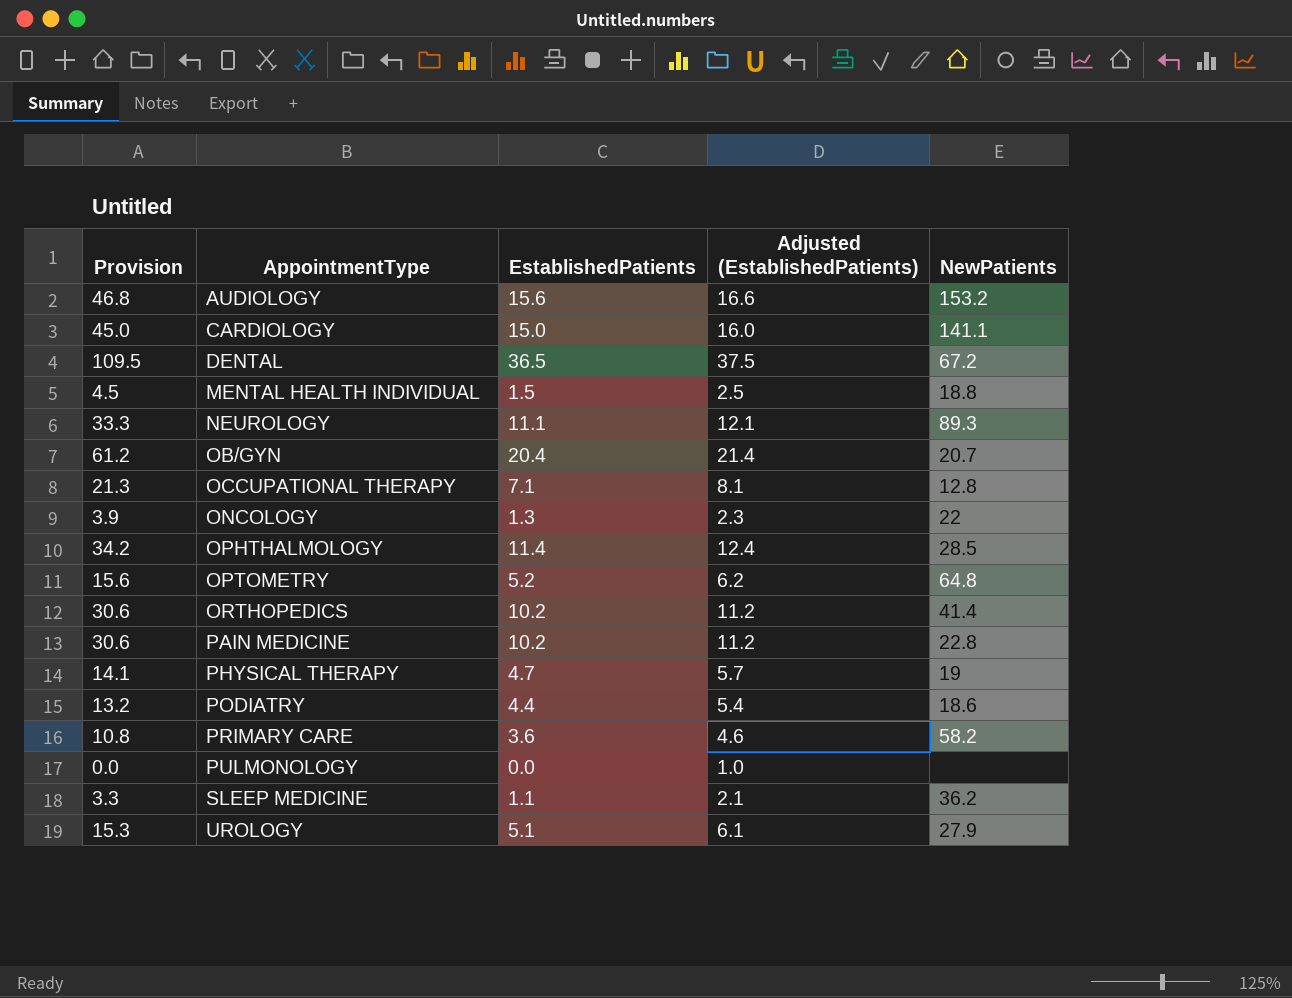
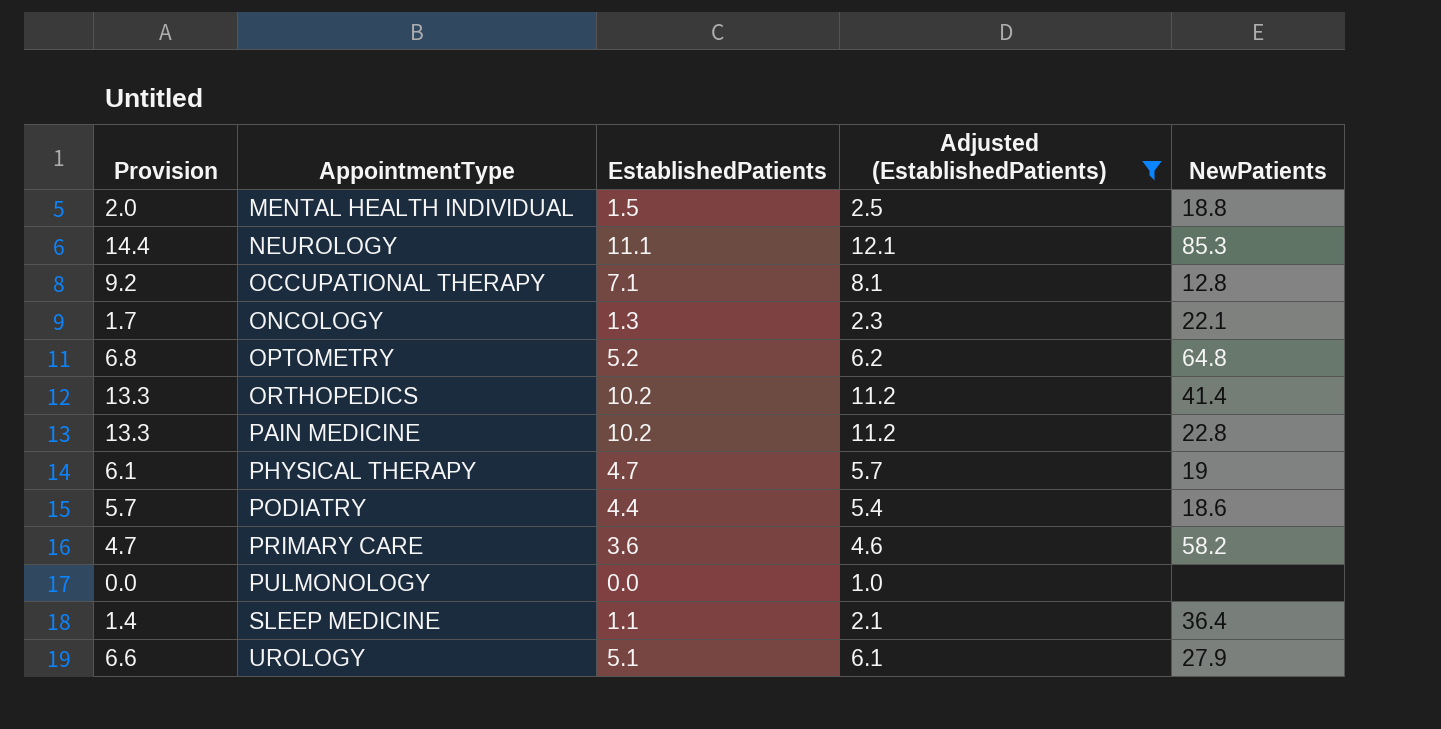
filter: none -> Adjusted (EstablishedPatients) <= 12.1
column Provision | formula: [EstablishedPatients] * 3 -> [EstablishedPatients] * 1.3
NEUROLOGY | NewPatients: 89.3 -> 85.3
ONCOLOGY | NewPatients: 22 -> 22.1
SLEEP MEDICINE | NewPatients: 36.2 -> 36.4

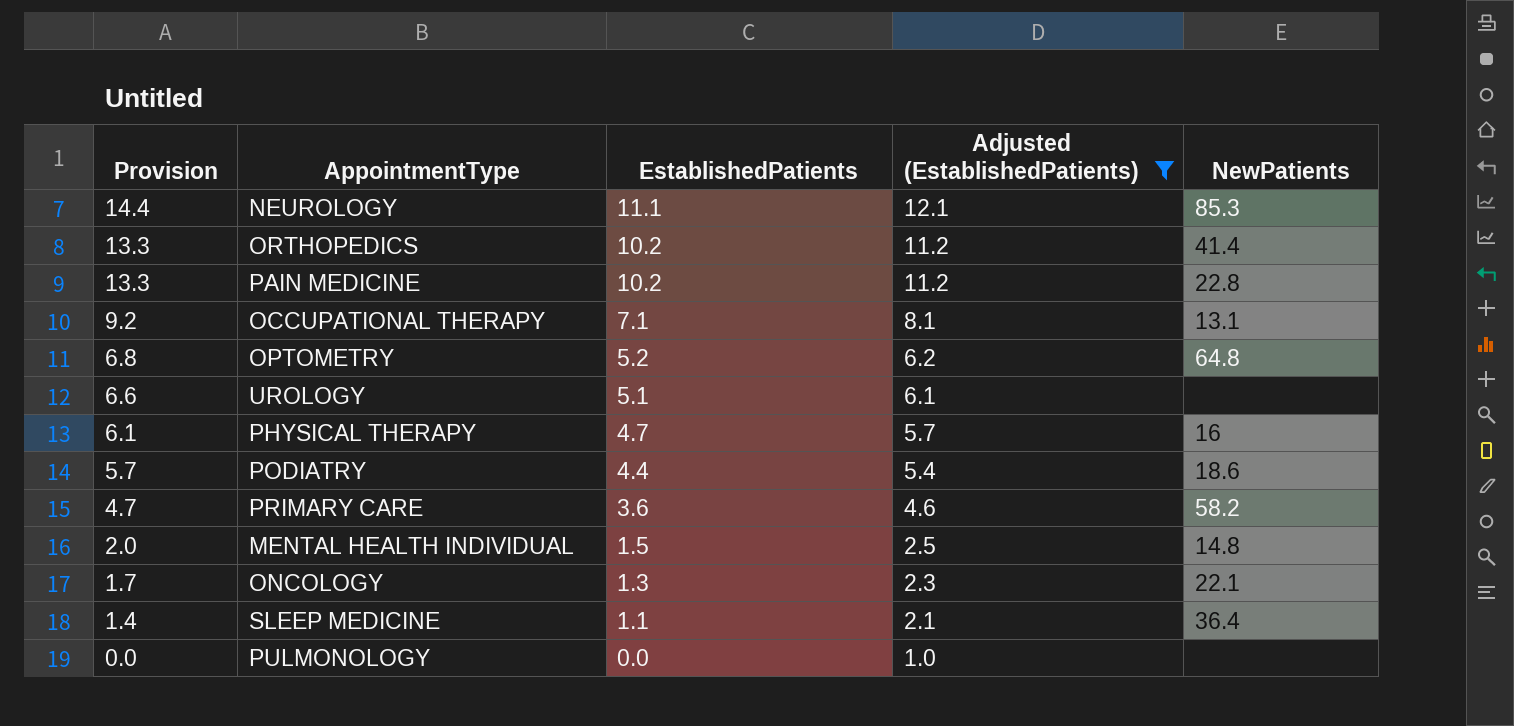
row order: AppointmentType ascending -> Provision descending
OCCUPATIONAL THERAPY | NewPatients: 12.8 -> 13.1
UROLOGY | NewPatients: 27.9 -> none
PHYSICAL THERAPY | NewPatients: 19 -> 16
MENTAL HEALTH INDIVIDUAL | NewPatients: 18.8 -> 14.8

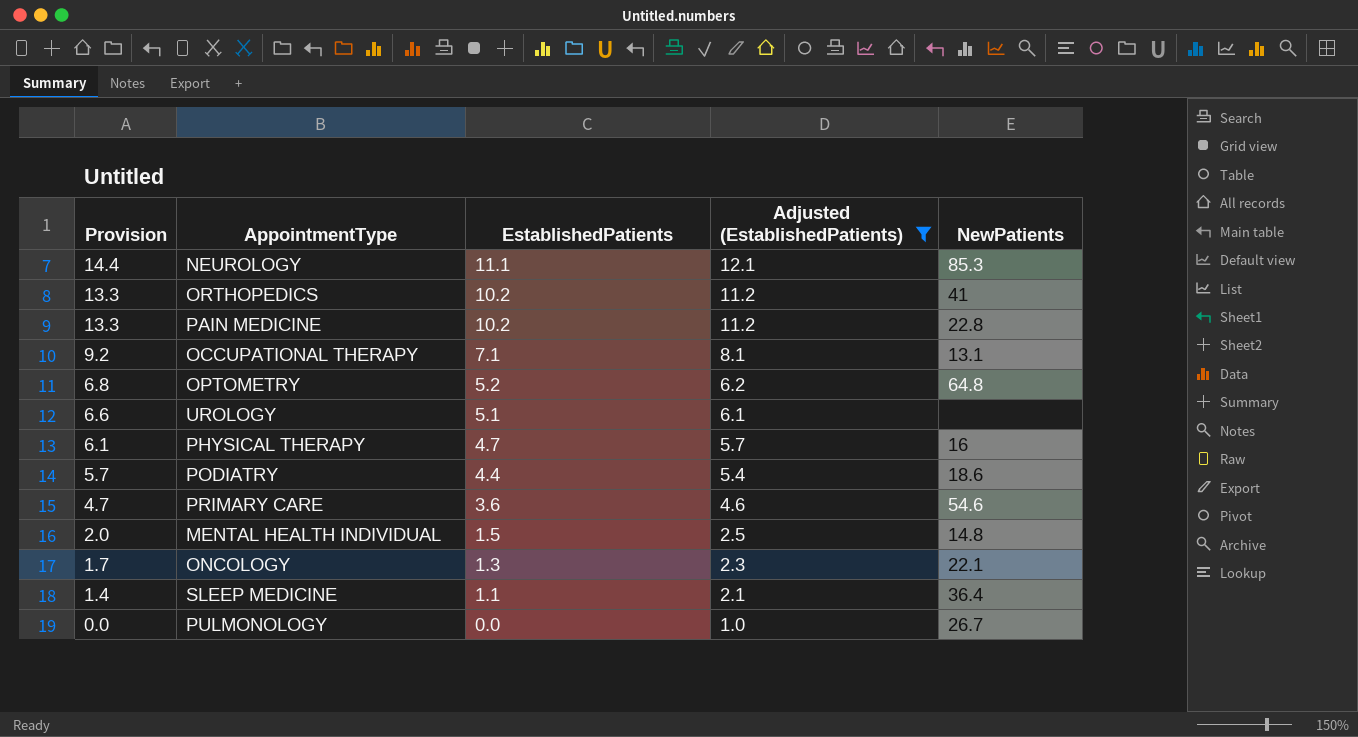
ORTHOPEDICS | NewPatients: 41.4 -> 41
PRIMARY CARE | NewPatients: 58.2 -> 54.6
PULMONOLOGY | NewPatients: none -> 26.7

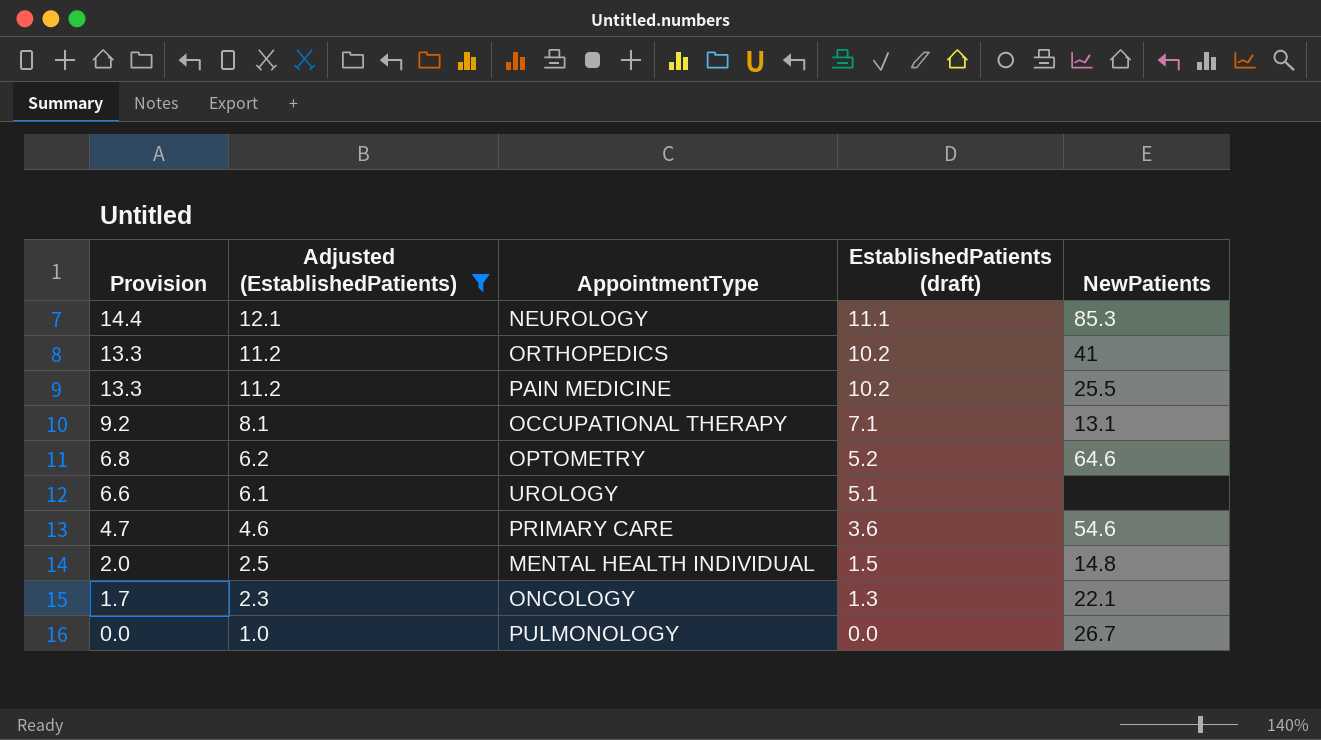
column Adjusted (EstablishedPatients) | position: 4 -> 2
column name: EstablishedPatients -> EstablishedPatients (draft)
row PHYSICAL THERAPY: 6.1 | 4.7 | 5.7 | 16 -> none
row PODIATRY: 5.7 | 4.4 | 5.4 | 18.6 -> none
row SLEEP MEDICINE: 1.4 | 1.1 | 2.1 | 36.4 -> none
PAIN MEDICINE | NewPatients: 22.8 -> 25.5
OPTOMETRY | NewPatients: 64.8 -> 64.6

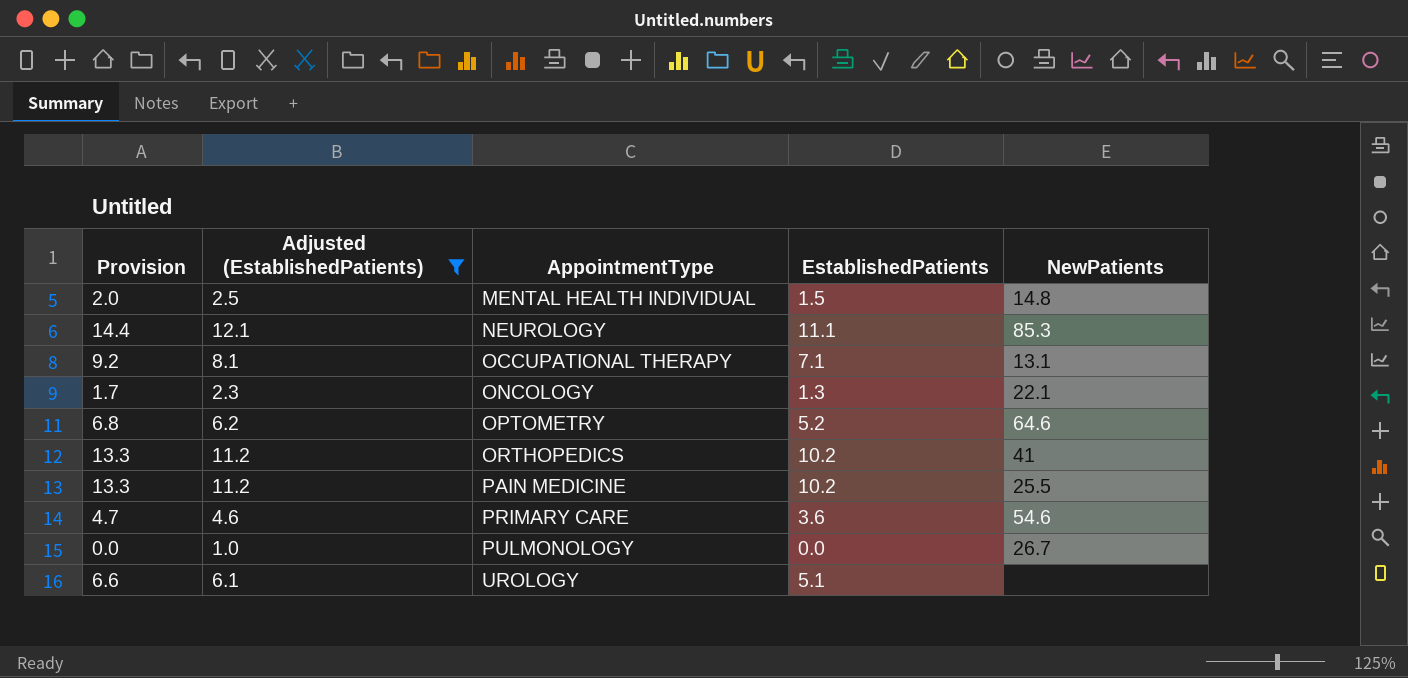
row order: Provision descending -> AppointmentType ascending
column name: EstablishedPatients (draft) -> EstablishedPatients

